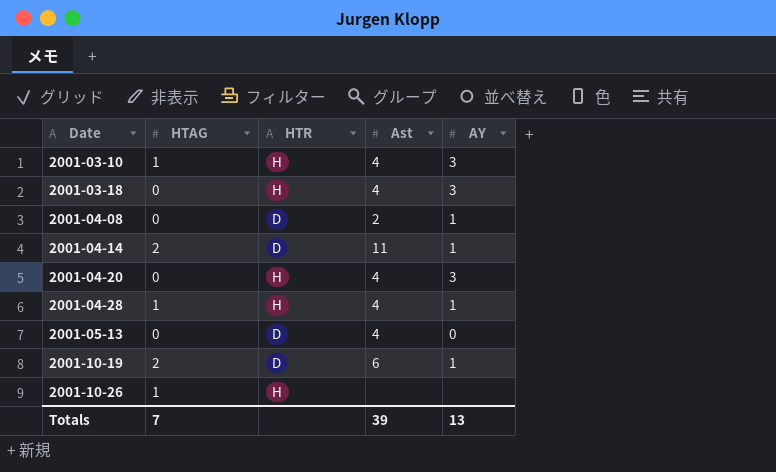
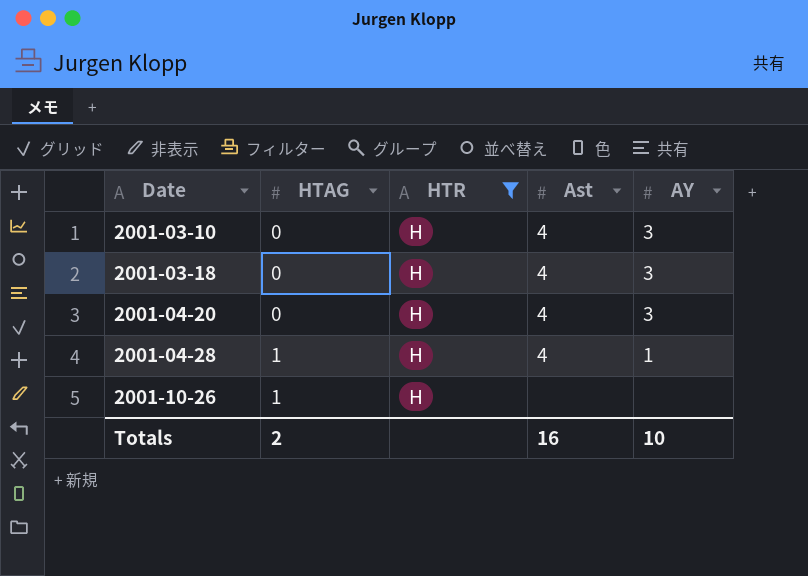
filter: none -> HTR = H
2001-03-10 | HTAG: 1 -> 0
Totals | HTAG: 7 -> 2
Totals | Ast: 39 -> 16
Totals | AY: 13 -> 10

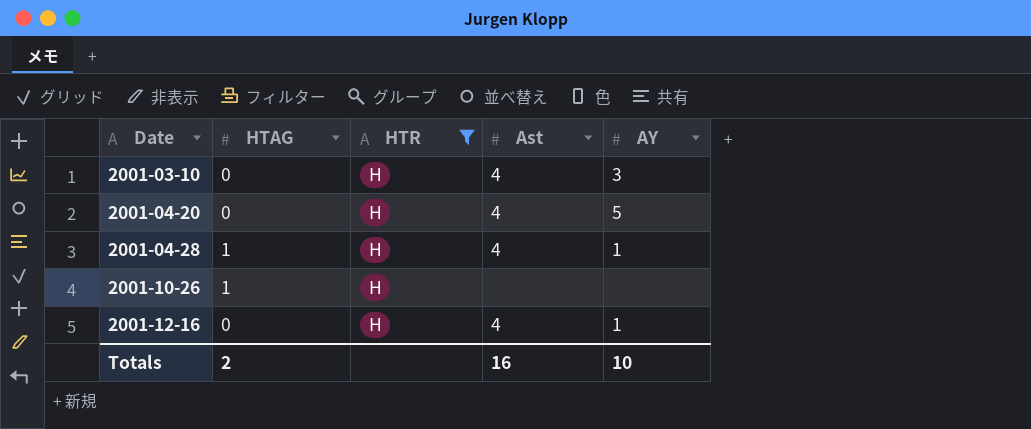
row 2001-03-18: 0 | H | 4 | 3 -> none
2001-04-20 | AY: 3 -> 5
row 2001-12-16: none -> 0 | H | 4 | 1

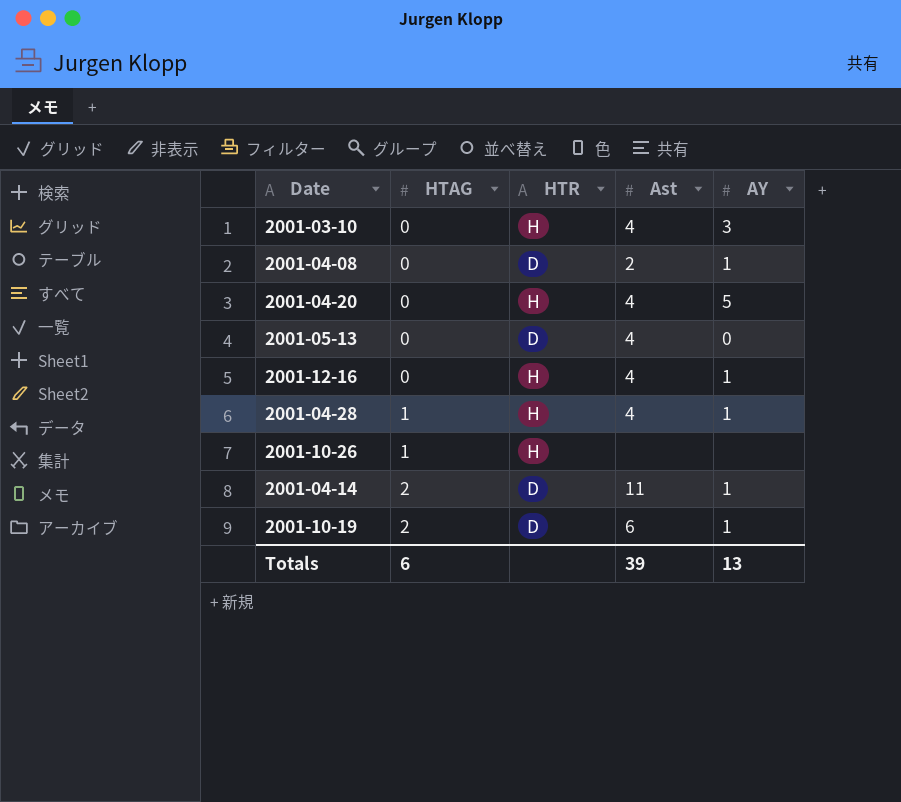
filter: HTR = H -> none
row order: Date ascending -> HTAG ascending
Totals | HTAG: 2 -> 6
Totals | Ast: 16 -> 39
Totals | AY: 10 -> 13

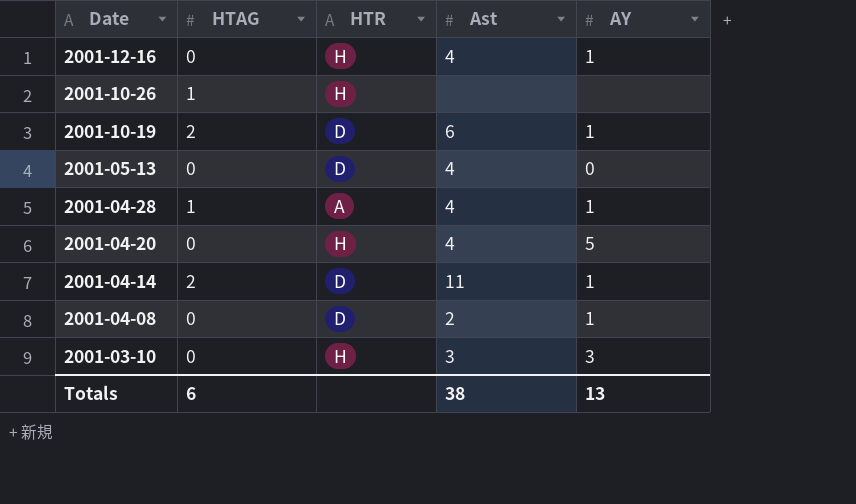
row order: HTAG ascending -> Date descending
2001-04-28 | HTR: H -> A
2001-03-10 | Ast: 4 -> 3
Totals | Ast: 39 -> 38

